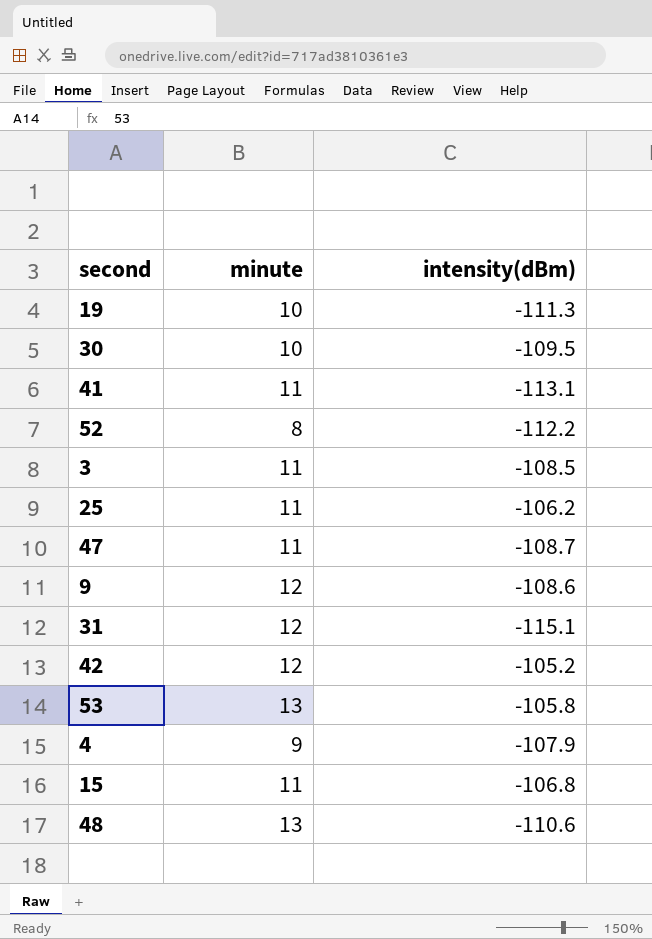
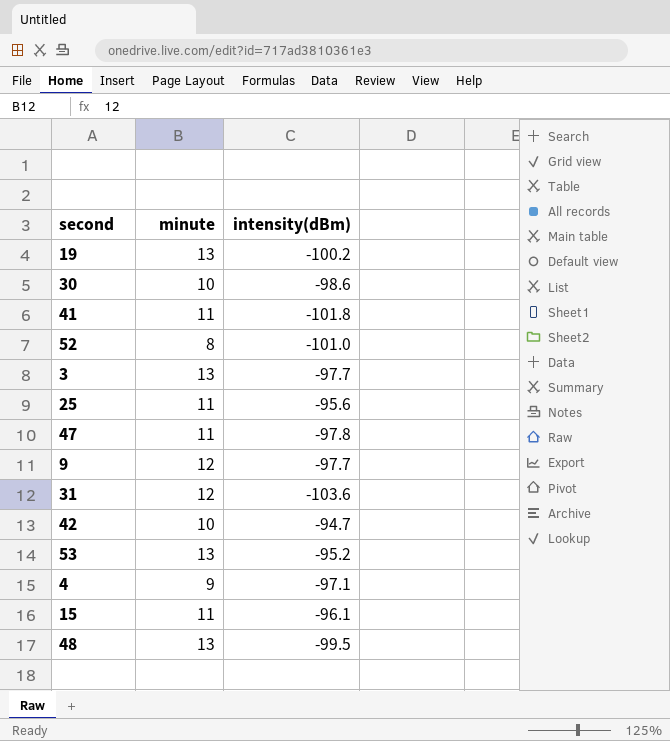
19 | minute: 10 -> 13
19 | intensity(dBm): -111.3 -> -100.2
30 | intensity(dBm): -109.5 -> -98.6
41 | intensity(dBm): -113.1 -> -101.8
52 | intensity(dBm): -112.2 -> -101.0
3 | minute: 11 -> 13
3 | intensity(dBm): -108.5 -> -97.7
25 | intensity(dBm): -106.2 -> -95.6
47 | intensity(dBm): -108.7 -> -97.8
9 | intensity(dBm): -108.6 -> -97.7
31 | intensity(dBm): -115.1 -> -103.6
42 | minute: 12 -> 10
42 | intensity(dBm): -105.2 -> -94.7
53 | intensity(dBm): -105.8 -> -95.2
4 | intensity(dBm): -107.9 -> -97.1
15 | intensity(dBm): -106.8 -> -96.1
48 | intensity(dBm): -110.6 -> -99.5

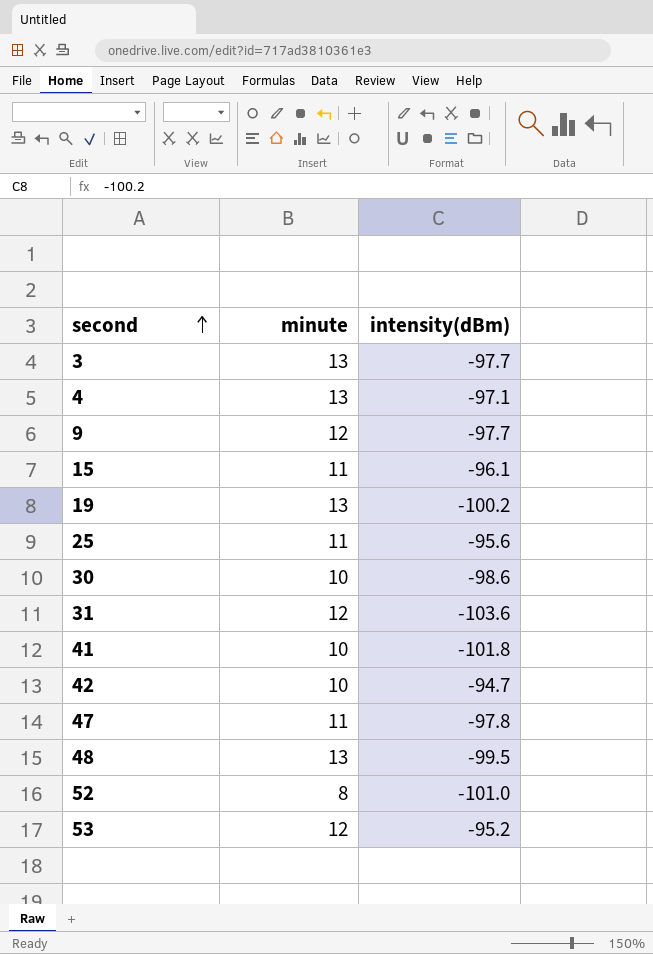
row order: none -> second ascending
4 | minute: 9 -> 13
41 | minute: 11 -> 10
53 | minute: 13 -> 12

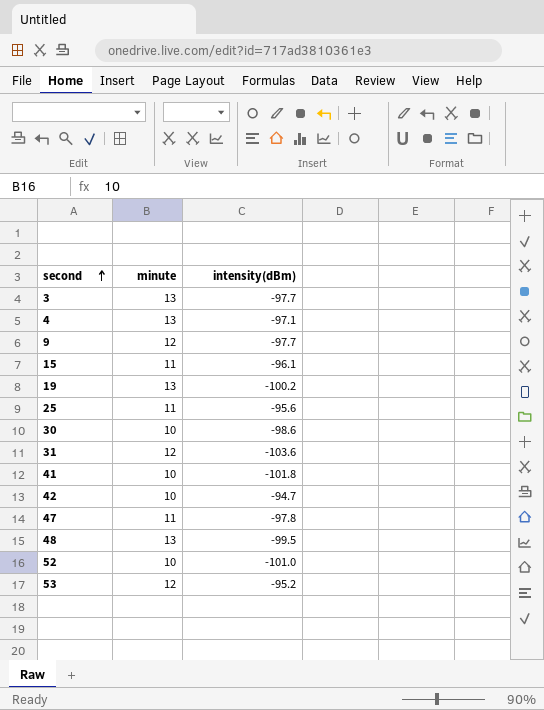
52 | minute: 8 -> 10

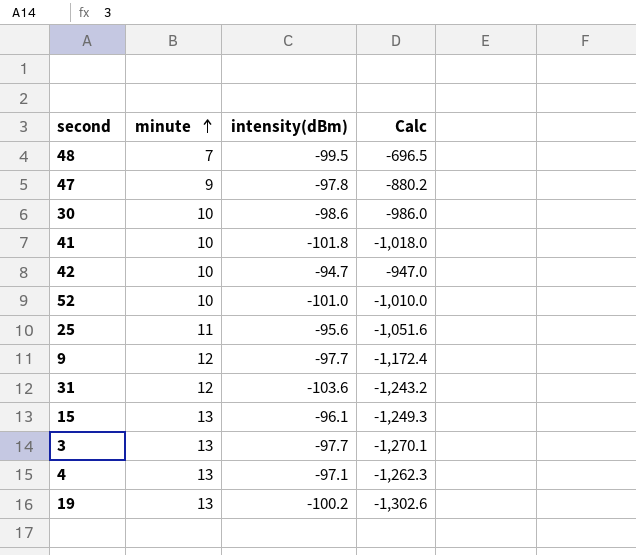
row order: second ascending -> minute ascending
column Calc | formula: none -> [minute] * [intensity(dBm)]
row 53: 12 | -95.2 -> none
48 | minute: 13 -> 7
47 | minute: 11 -> 9
15 | minute: 11 -> 13

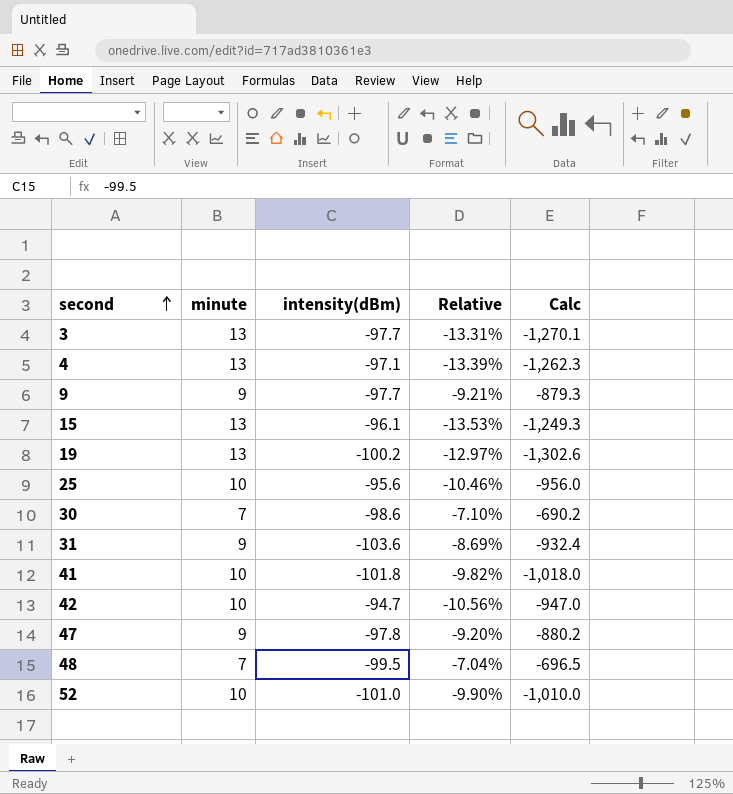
row order: minute ascending -> second ascending
column Relative | formula: none -> [minute] / [intensity(dBm)]
9 | minute: 12 -> 9
9 | Calc: -1,172.4 -> -879.3
25 | minute: 11 -> 10
25 | Calc: -1,051.6 -> -956.0
30 | minute: 10 -> 7
30 | Calc: -986.0 -> -690.2
31 | minute: 12 -> 9
31 | Calc: -1,243.2 -> -932.4

